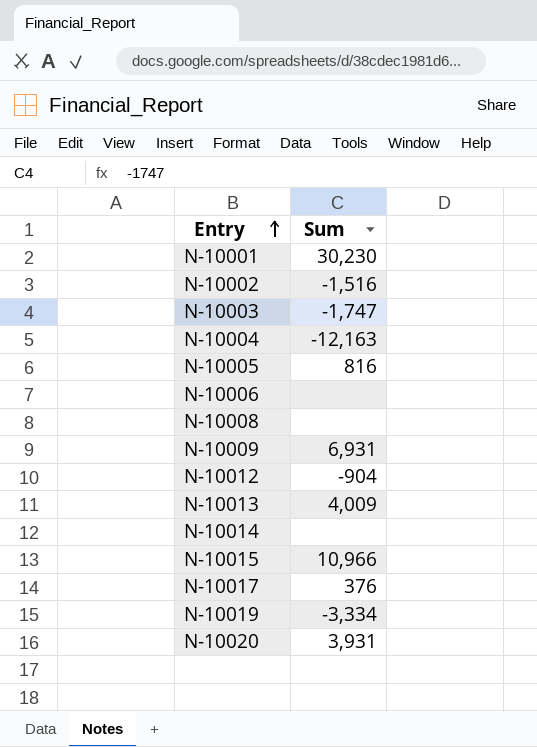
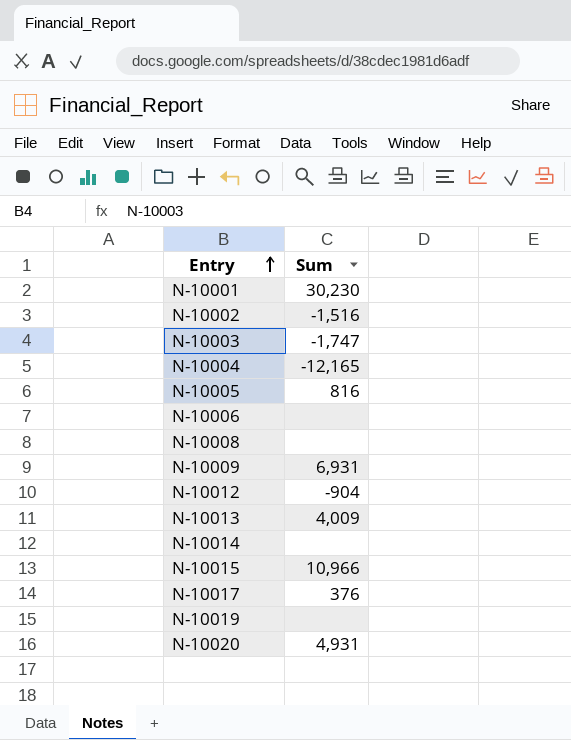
N-10004 | Sum: -12,163 -> -12,165
N-10019 | Sum: -3,334 -> none
N-10020 | Sum: 3,931 -> 4,931

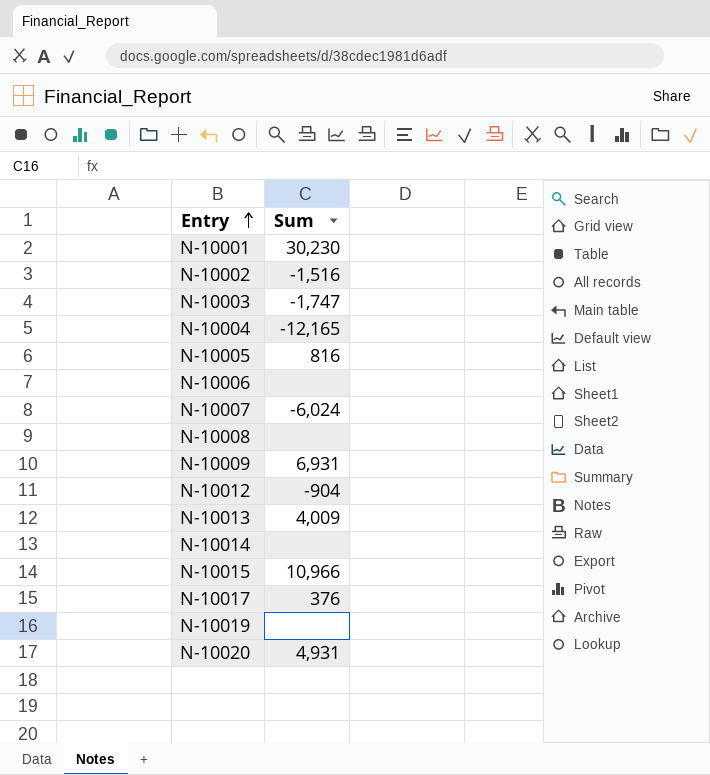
row N-10007: none -> -6,024

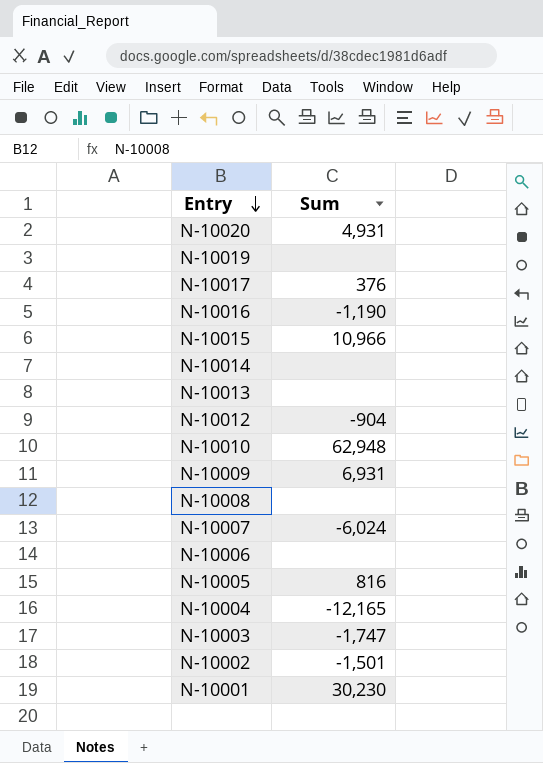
row order: Entry ascending -> Entry descending
row N-10016: none -> -1,190
N-10013 | Sum: 4,009 -> none
row N-10010: none -> 62,948
N-10002 | Sum: -1,516 -> -1,501

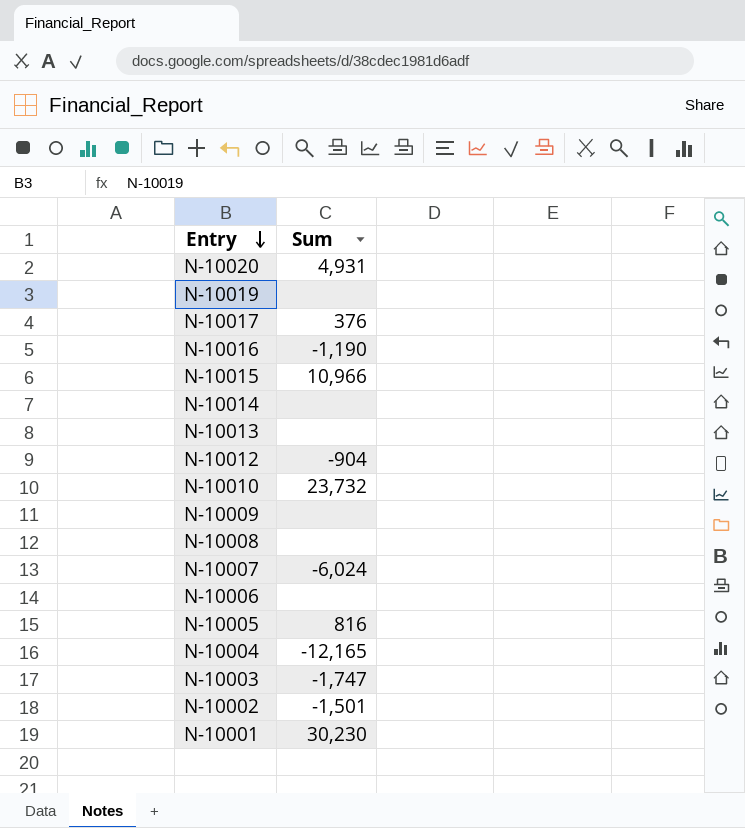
N-10010 | Sum: 62,948 -> 23,732
N-10009 | Sum: 6,931 -> none

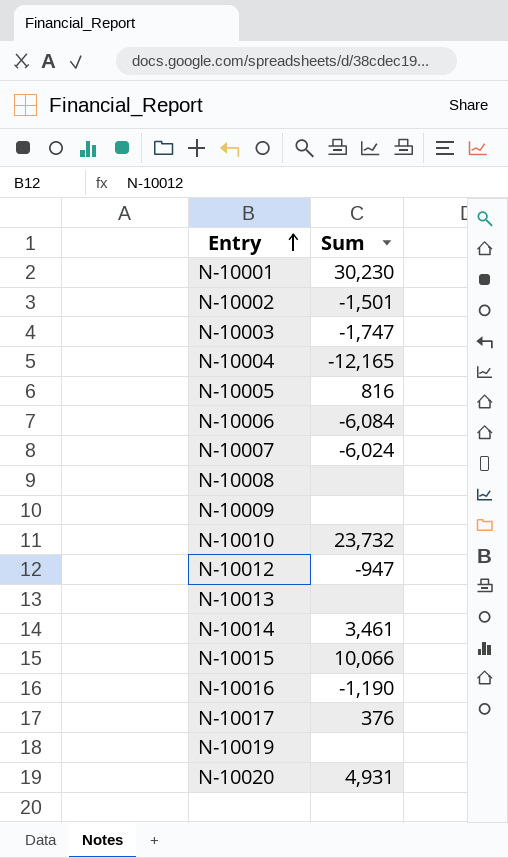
row order: Entry descending -> Entry ascending
N-10006 | Sum: none -> -6,084
N-10012 | Sum: -904 -> -947
N-10014 | Sum: none -> 3,461
N-10015 | Sum: 10,966 -> 10,066

